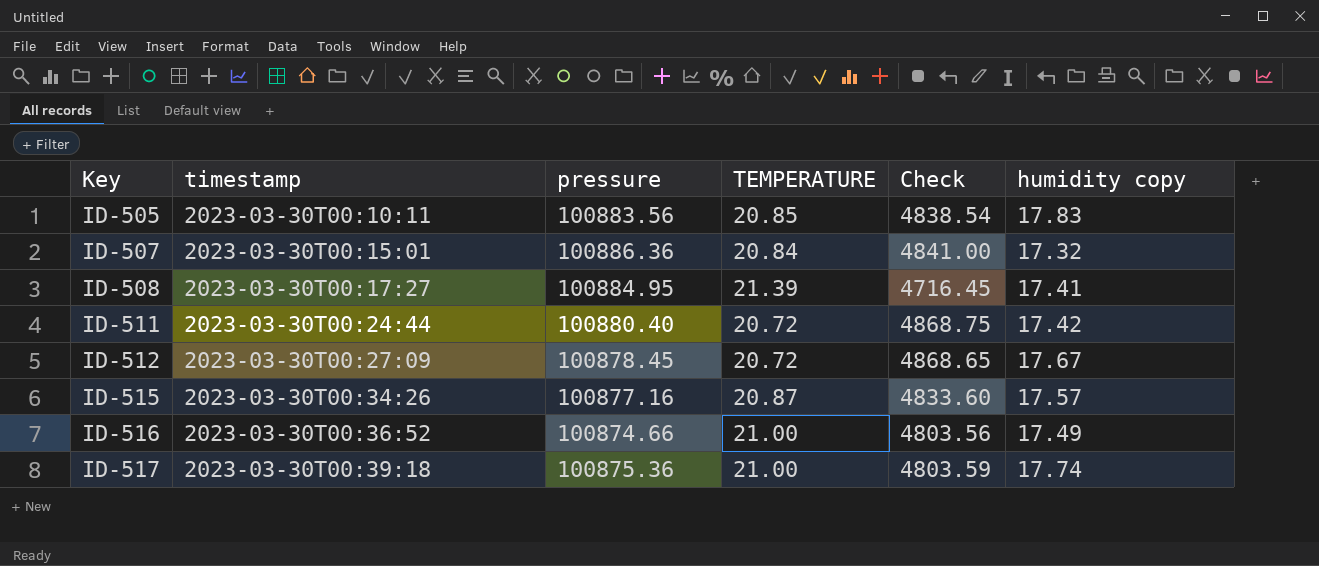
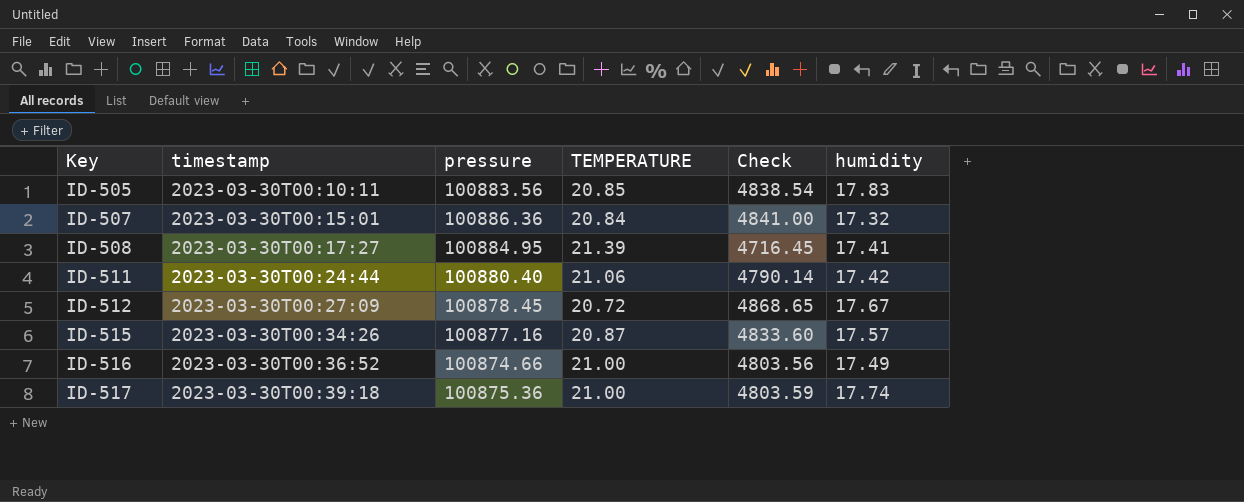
column name: humidity copy -> humidity
ID-511 | TEMPERATURE: 20.72 -> 21.06
ID-511 | Check: 4868.75 -> 4790.14

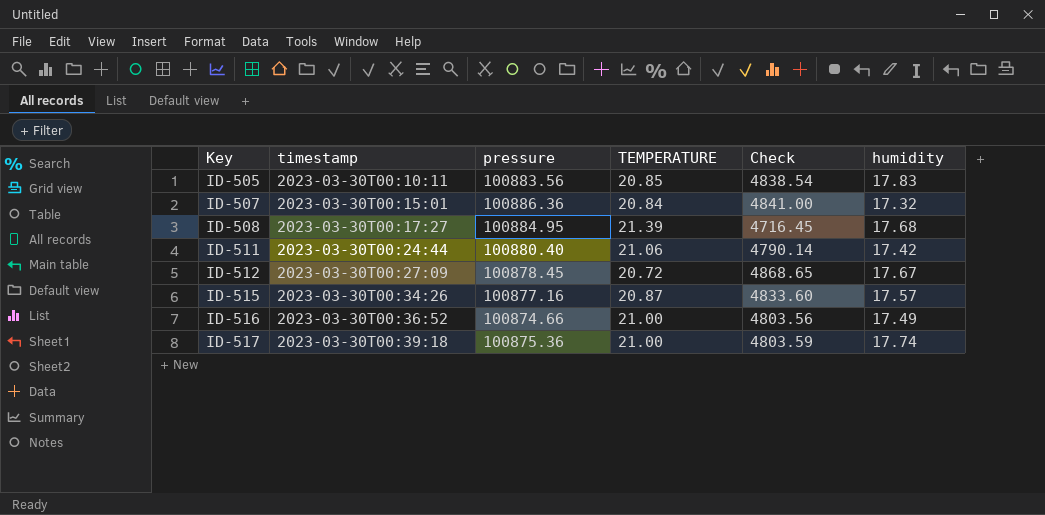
ID-508 | humidity: 17.41 -> 17.68

